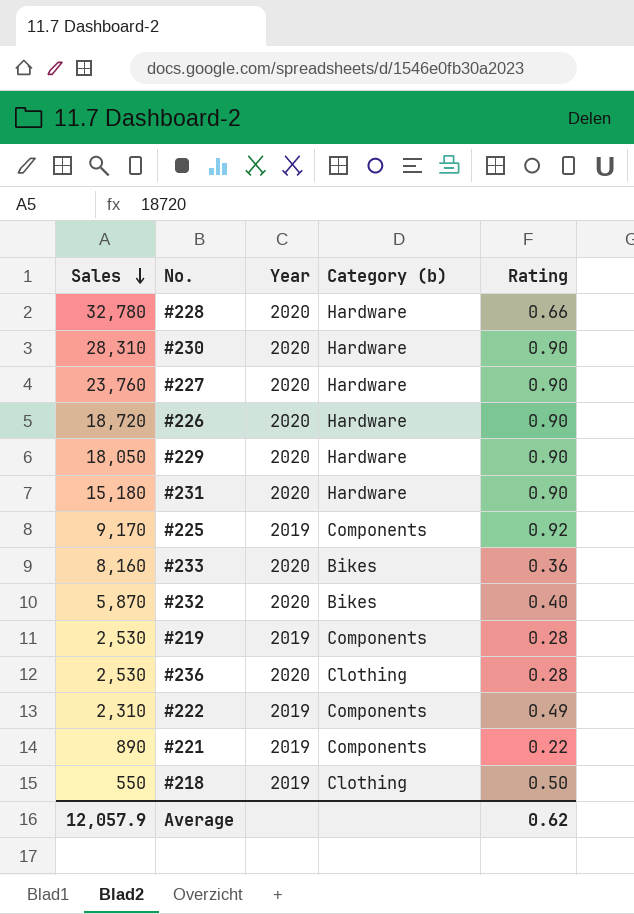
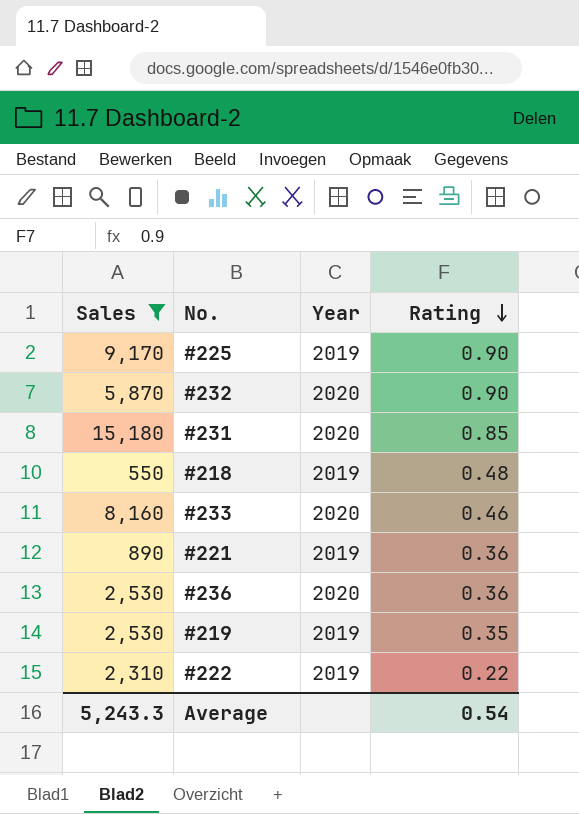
filter: none -> Sales <= 15,180
row order: Sales descending -> Rating descending
column Category (b) | position: 4 -> none
#225 | Rating: 0.92 -> 0.90
#232 | Rating: 0.40 -> 0.90
#231 | Rating: 0.90 -> 0.85
#218 | Rating: 0.50 -> 0.48
#233 | Rating: 0.36 -> 0.46
#221 | Rating: 0.22 -> 0.36
#236 | Rating: 0.28 -> 0.36
#219 | Rating: 0.28 -> 0.35
#222 | Rating: 0.49 -> 0.22
Average | Sales: 12,057.9 -> 5,243.3
Average | Rating: 0.62 -> 0.54

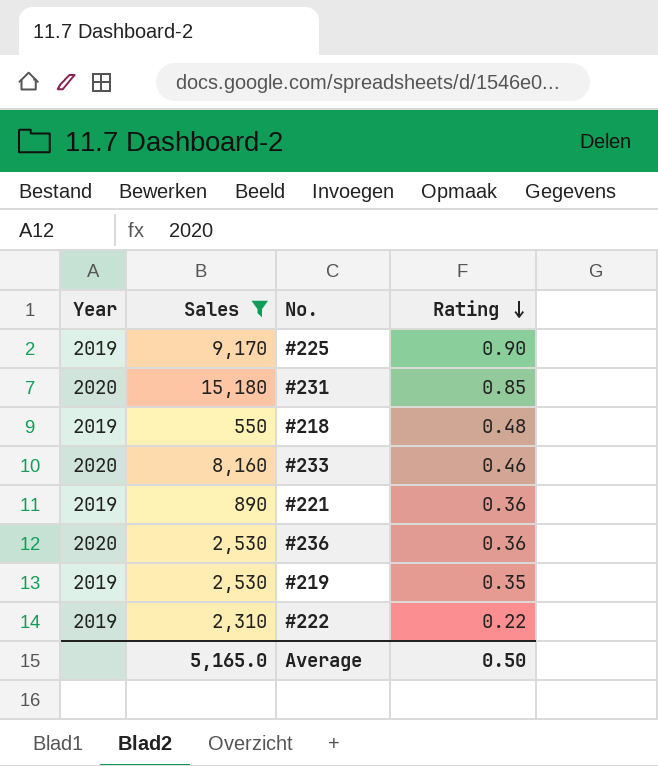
column Year | position: 3 -> 1
row #232: 5,870 | 2020 | 0.90 -> none
Average | Sales: 5,243.3 -> 5,165.0
Average | Rating: 0.54 -> 0.50

